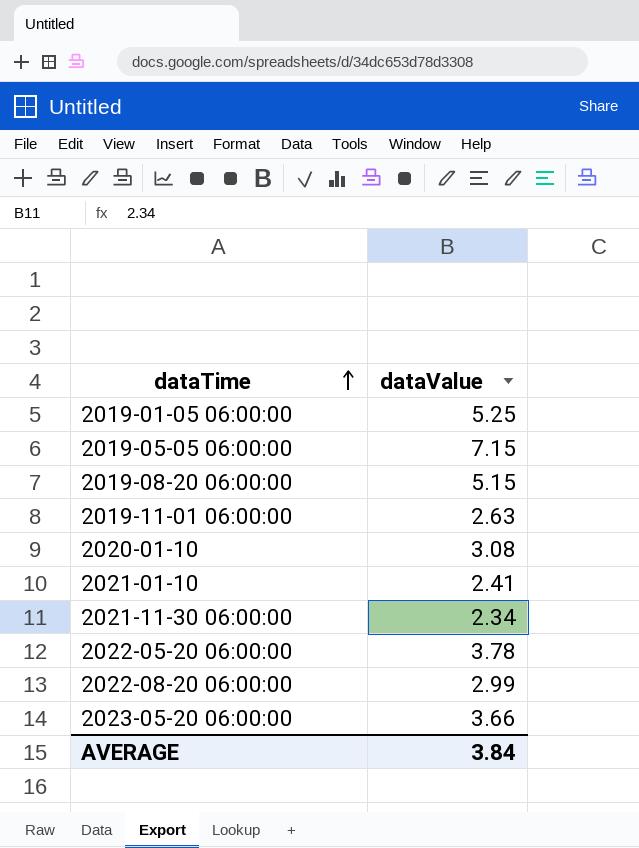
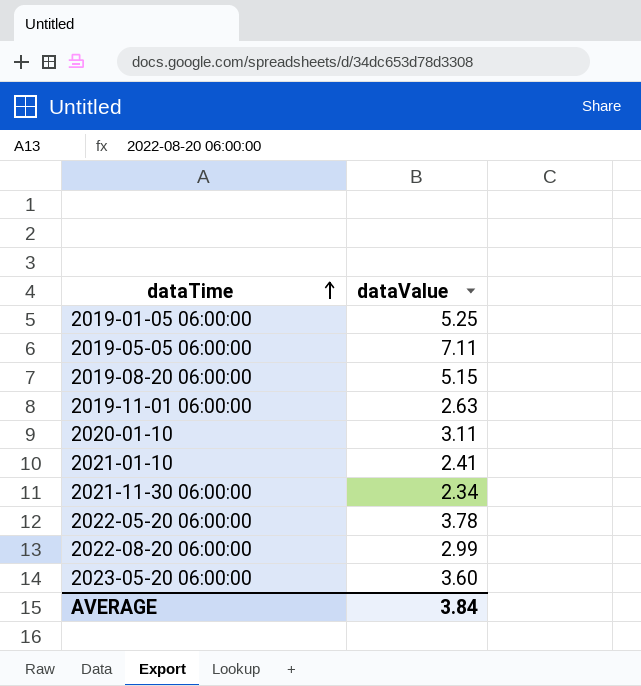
2019-05-05 06:00:00 | dataValue: 7.15 -> 7.11
2020-01-10 | dataValue: 3.08 -> 3.11
2023-05-20 06:00:00 | dataValue: 3.66 -> 3.60

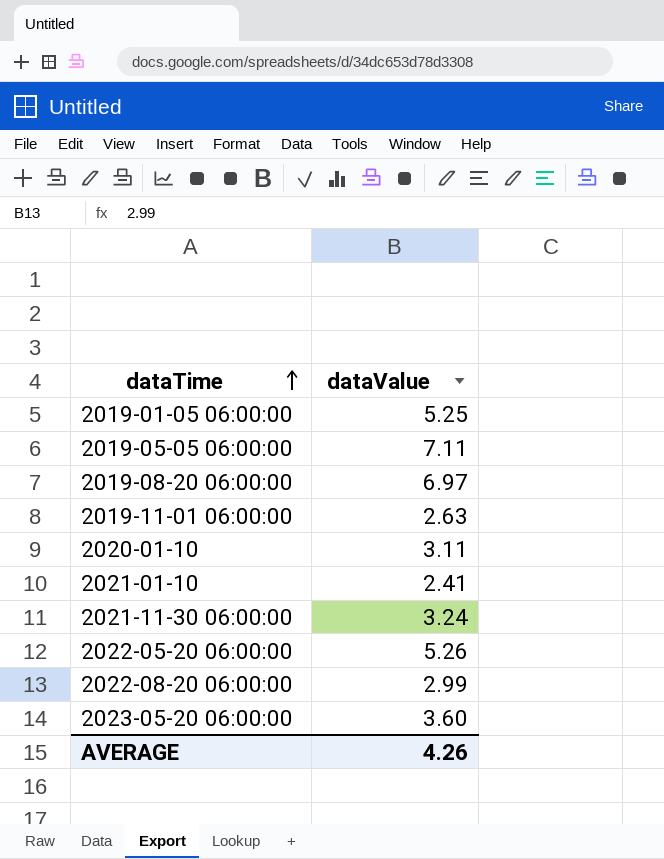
2019-08-20 06:00:00 | dataValue: 5.15 -> 6.97
2021-11-30 06:00:00 | dataValue: 2.34 -> 3.24
2022-05-20 06:00:00 | dataValue: 3.78 -> 5.26
AVERAGE | dataValue: 3.84 -> 4.26

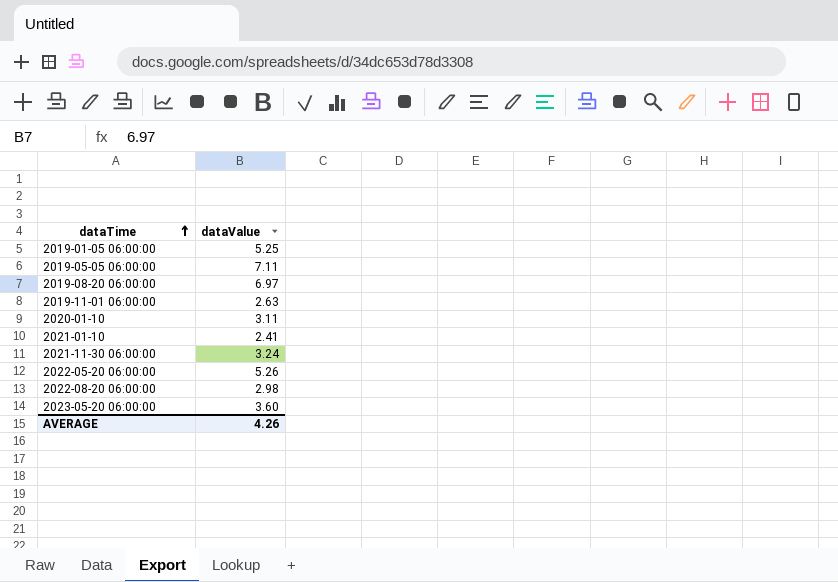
2022-08-20 06:00:00 | dataValue: 2.99 -> 2.98

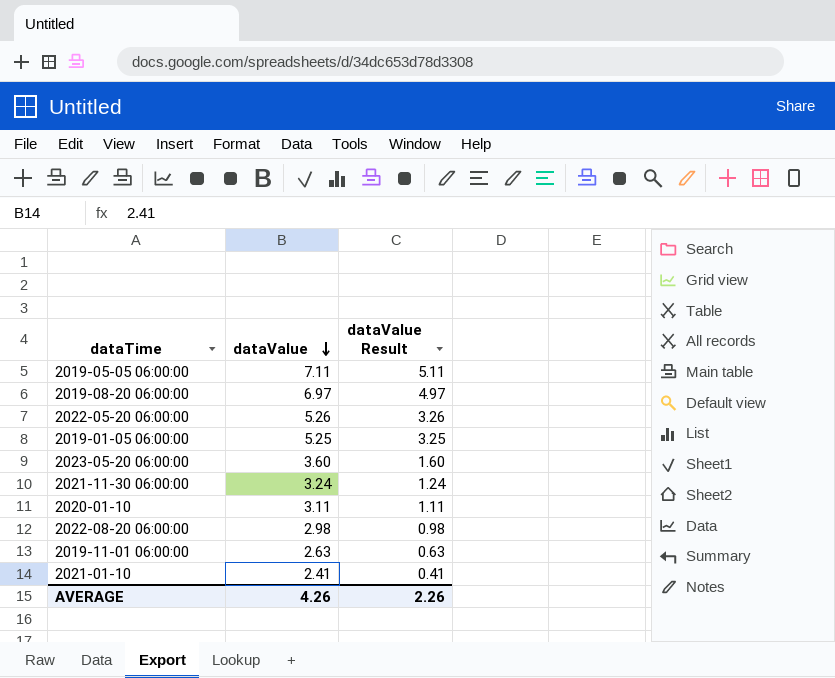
row order: dataTime ascending -> dataValue descending
column dataValue Result | formula: none -> [dataValue] - 2

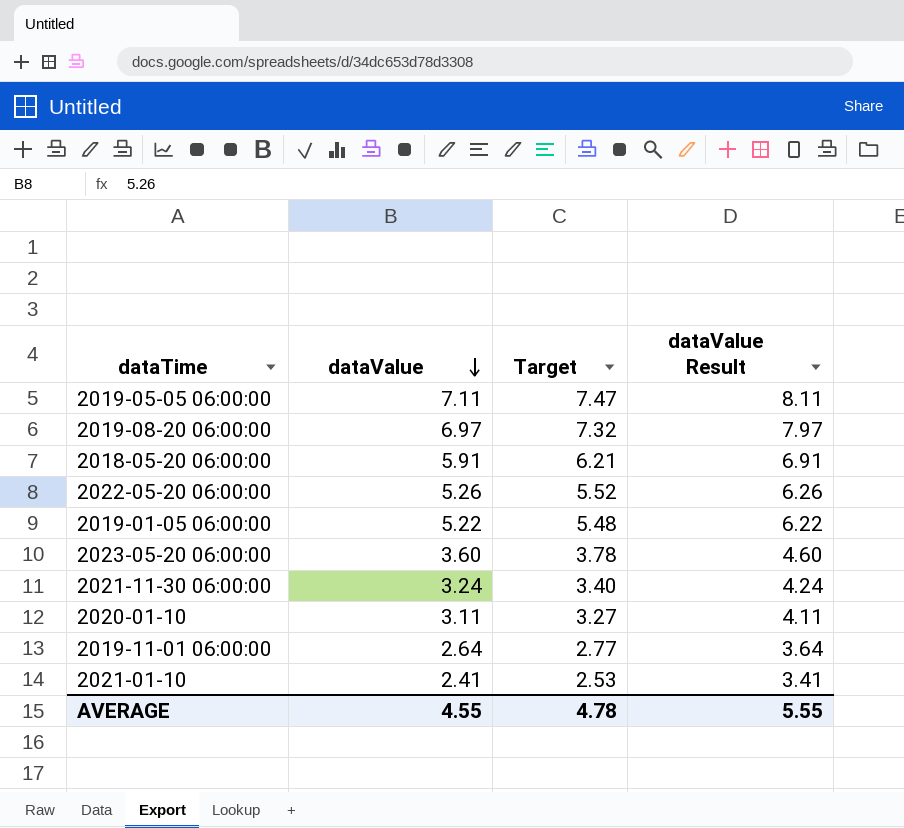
column Target | formula: none -> [dataValue] * 1.05
column dataValue Result | formula: [dataValue] - 2 -> [dataValue] + 1
row 2022-08-20 06:00:00: 2.98 | 0.98 -> none
row 2018-05-20 06:00:00: none -> 5.91 | 6.21 | 6.91
2019-01-05 06:00:00 | dataValue: 5.25 -> 5.22
2019-11-01 06:00:00 | dataValue: 2.63 -> 2.64
AVERAGE | dataValue: 4.26 -> 4.55
AVERAGE | dataValue Result: 2.26 -> 5.55

